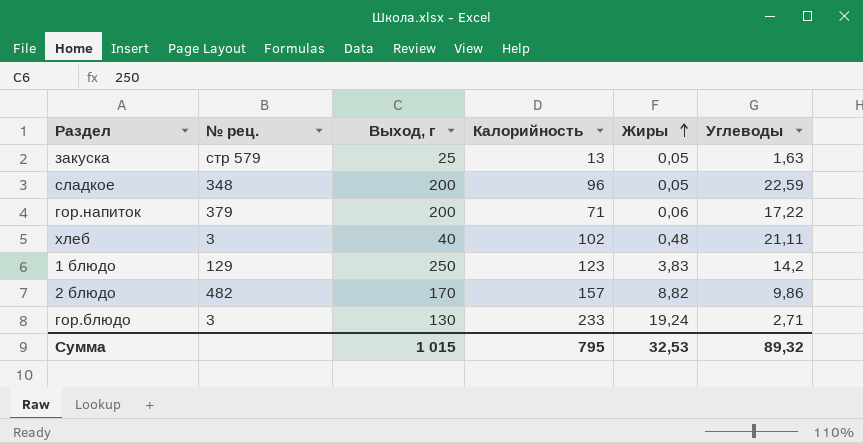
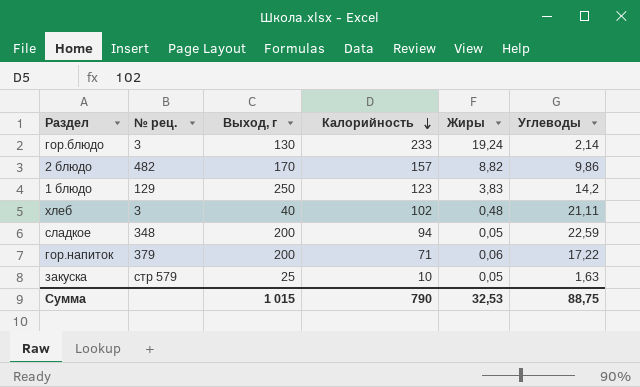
row order: Жиры ascending -> Калорийность descending
гор.блюдо | Углеводы: 2,71 -> 2,14
сладкое | Калорийность: 96 -> 94
закуска | Калорийность: 13 -> 10
Сумма | Калорийность: 795 -> 790
Сумма | Углеводы: 89,32 -> 88,75

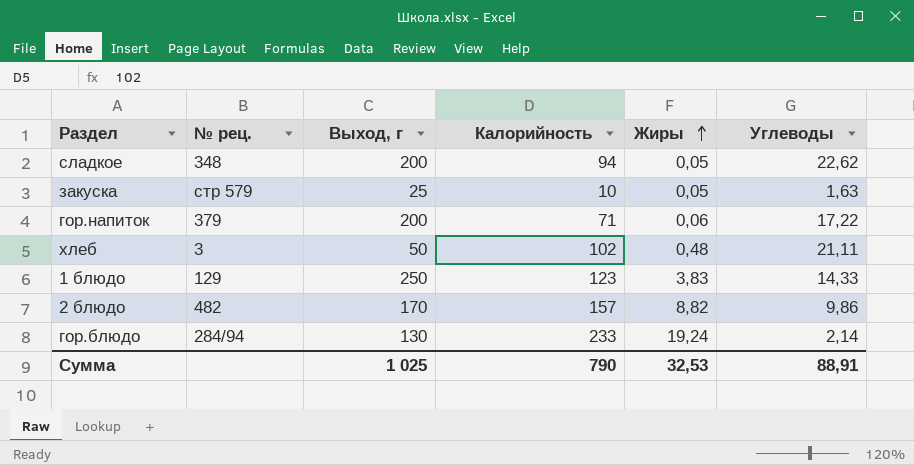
row order: Калорийность descending -> Жиры ascending
сладкое | Углеводы: 22,59 -> 22,62
хлеб | Выход, г: 40 -> 50
1 блюдо | Углеводы: 14,2 -> 14,33
гор.блюдо | № рец.: 3 -> 284/94
Сумма | Выход, г: 1 015 -> 1 025
Сумма | Углеводы: 88,75 -> 88,91

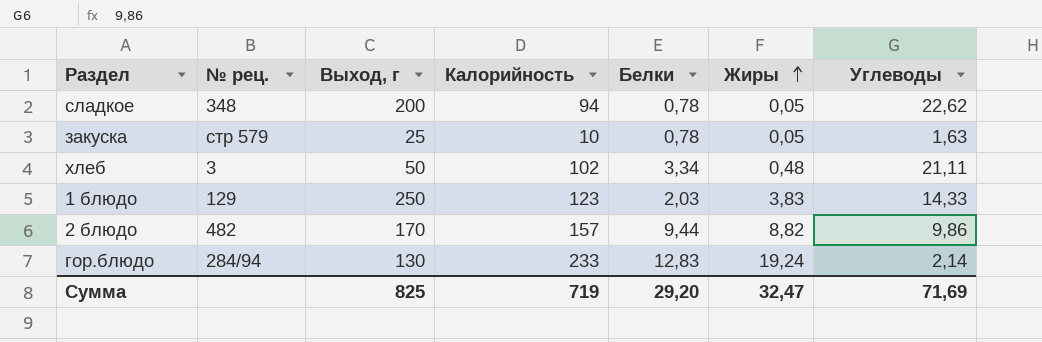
column Белки | position: none -> 5
row гор.напиток: 379 | 200 | 71 | 0,06 | 17,22 -> none
Сумма | Выход, г: 1 025 -> 825
Сумма | Калорийность: 790 -> 719
Сумма | Жиры: 32,53 -> 32,47
Сумма | Углеводы: 88,91 -> 71,69

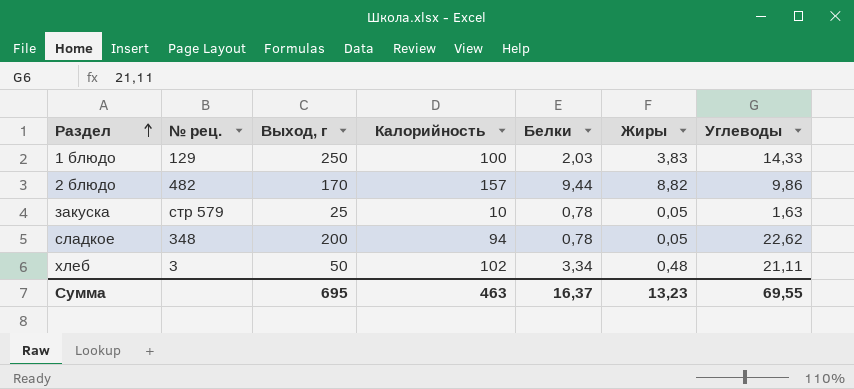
row order: Жиры ascending -> Раздел ascending
row гор.блюдо: 284/94 | 130 | 233 | 12,83 | 19,24 | 2,14 -> none
1 блюдо | Калорийность: 123 -> 100
Сумма | Выход, г: 825 -> 695
Сумма | Калорийность: 719 -> 463
Сумма | Белки: 29,20 -> 16,37
Сумма | Жиры: 32,47 -> 13,23
Сумма | Углеводы: 71,69 -> 69,55

